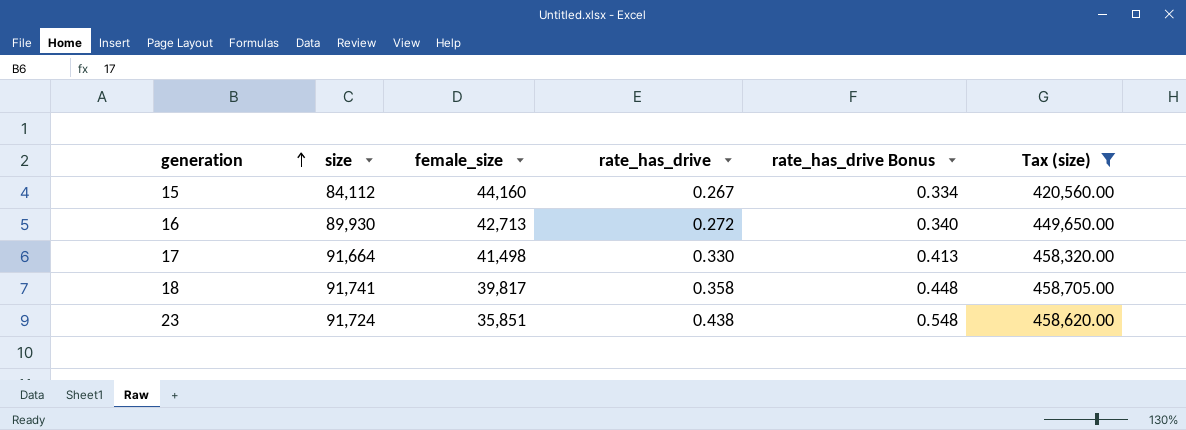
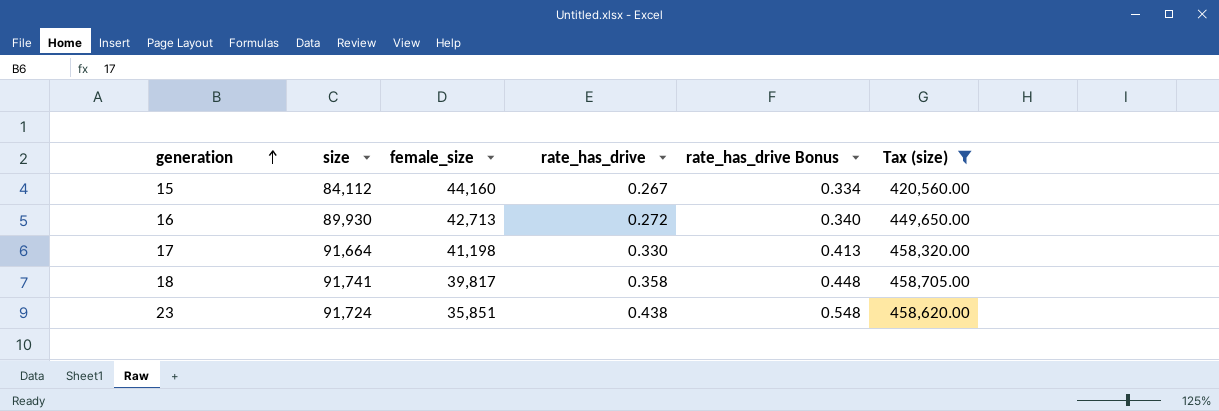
17 | female_size: 41,498 -> 41,198

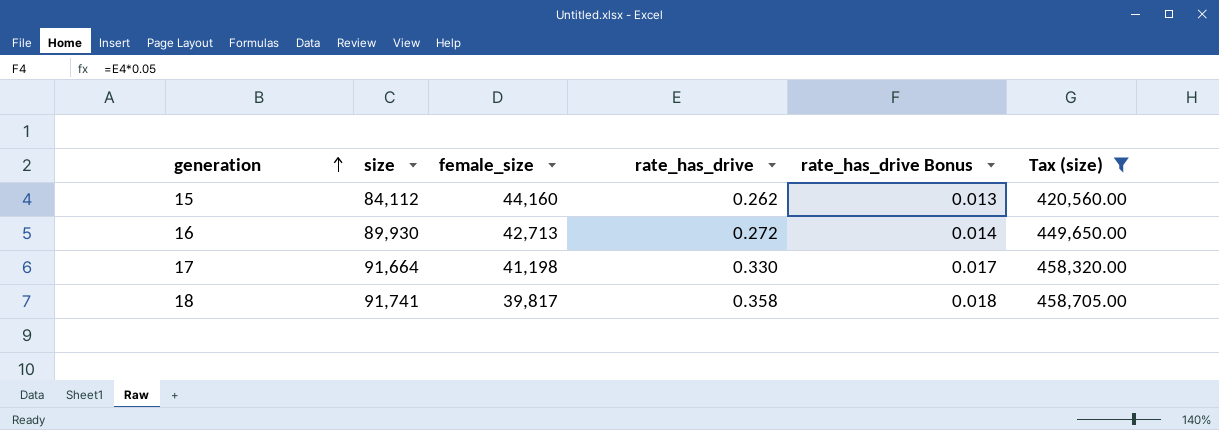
column rate_has_drive Bonus | formula: [rate_has_drive] * 1.25 -> [rate_has_drive] * 0.05
row 23: 91,724 | 35,851 | 0.438 | 0.548 | 458,620.00 -> none
15 | rate_has_drive: 0.267 -> 0.262

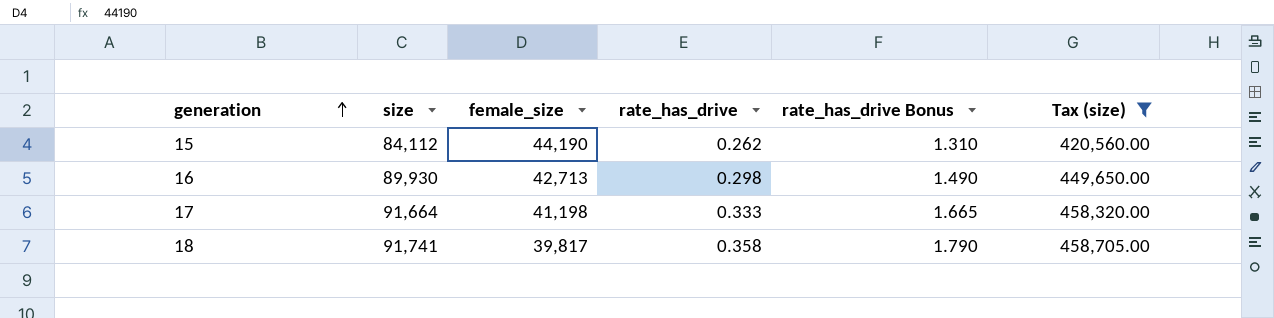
column rate_has_drive Bonus | formula: [rate_has_drive] * 0.05 -> [rate_has_drive] * 5
15 | female_size: 44,160 -> 44,190
16 | rate_has_drive: 0.272 -> 0.298
17 | rate_has_drive: 0.330 -> 0.333

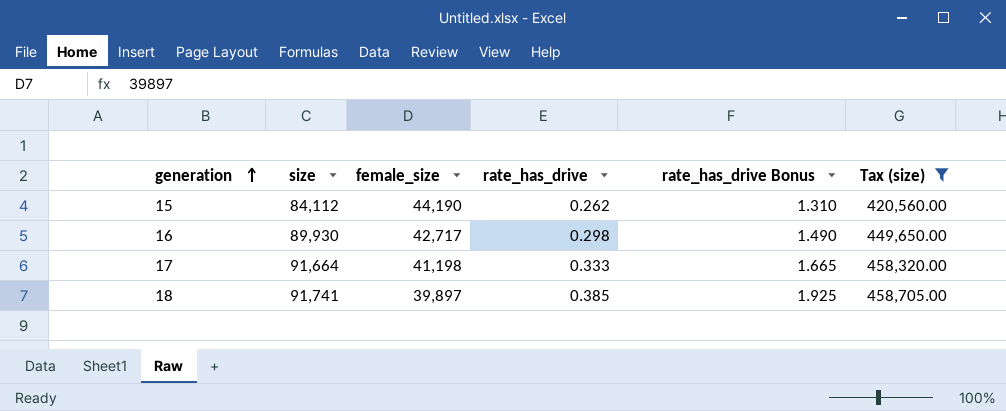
16 | female_size: 42,713 -> 42,717
18 | female_size: 39,817 -> 39,897
18 | rate_has_drive: 0.358 -> 0.385
18 | rate_has_drive Bonus: 1.790 -> 1.925

